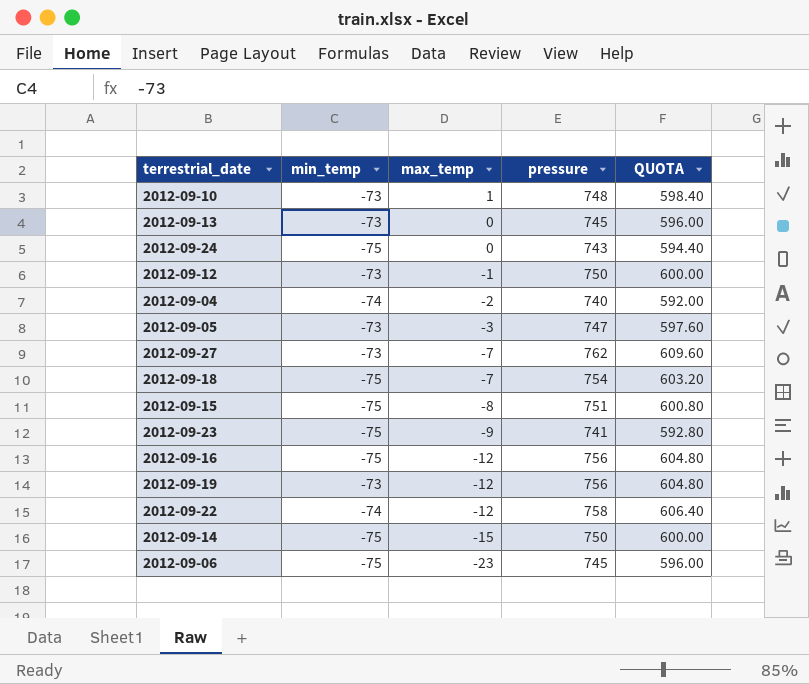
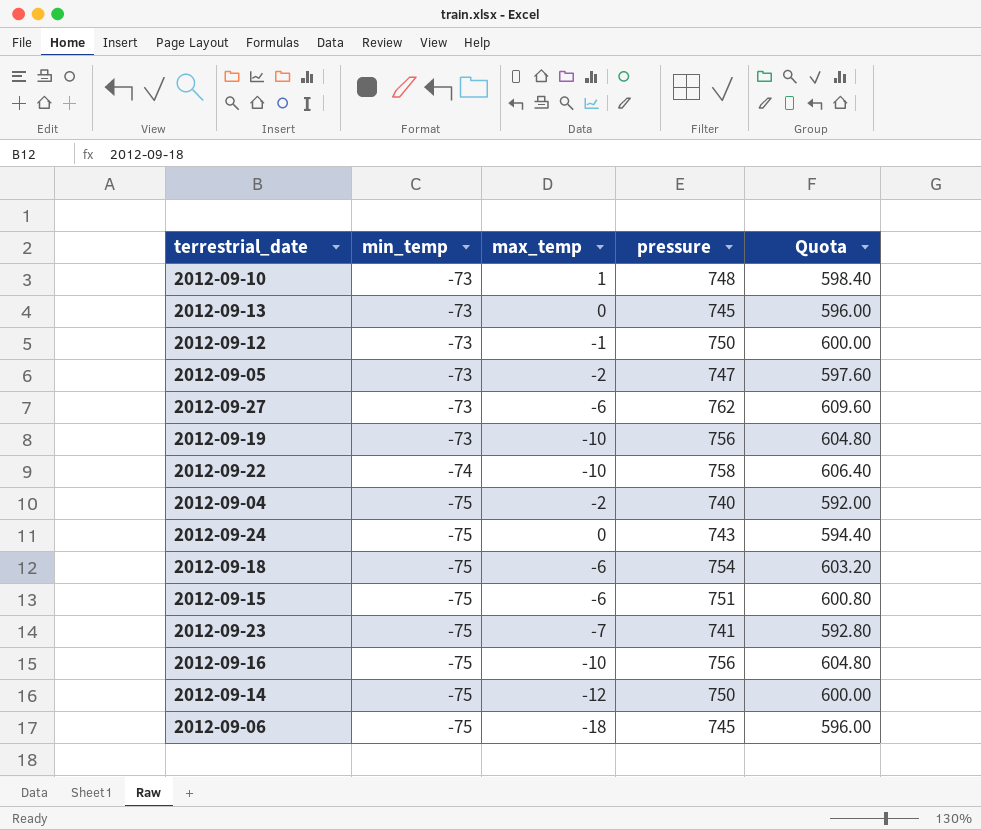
row order: max_temp descending -> min_temp descending
column name: QUOTA -> Quota
2012-09-05 | max_temp: -3 -> -2
2012-09-27 | max_temp: -7 -> -6
2012-09-19 | max_temp: -12 -> -10
2012-09-22 | max_temp: -12 -> -10
2012-09-04 | min_temp: -74 -> -75
2012-09-18 | max_temp: -7 -> -6
2012-09-15 | max_temp: -8 -> -6
2012-09-23 | max_temp: -9 -> -7
2012-09-16 | max_temp: -12 -> -10
2012-09-14 | max_temp: -15 -> -12
2012-09-06 | max_temp: -23 -> -18

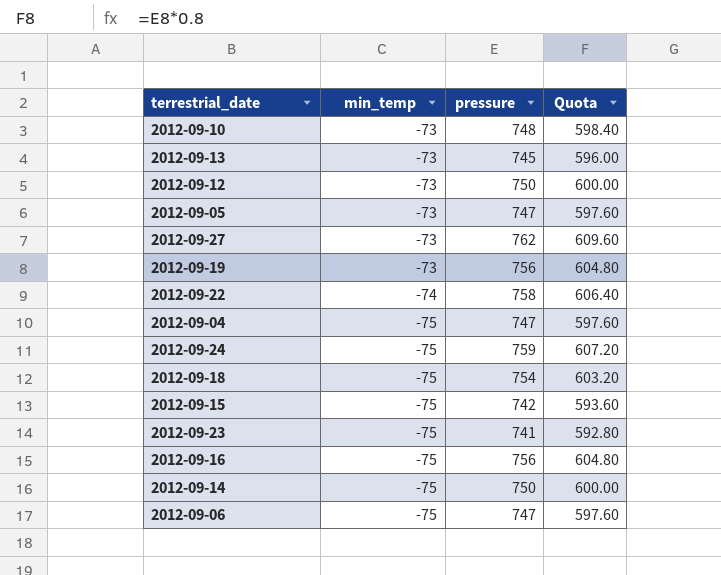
column max_temp | position: 3 -> none
2012-09-04 | pressure: 740 -> 747
2012-09-04 | Quota: 592.00 -> 597.60
2012-09-24 | pressure: 743 -> 759
2012-09-24 | Quota: 594.40 -> 607.20
2012-09-15 | pressure: 751 -> 742
2012-09-15 | Quota: 600.80 -> 593.60
2012-09-06 | pressure: 745 -> 747
2012-09-06 | Quota: 596.00 -> 597.60

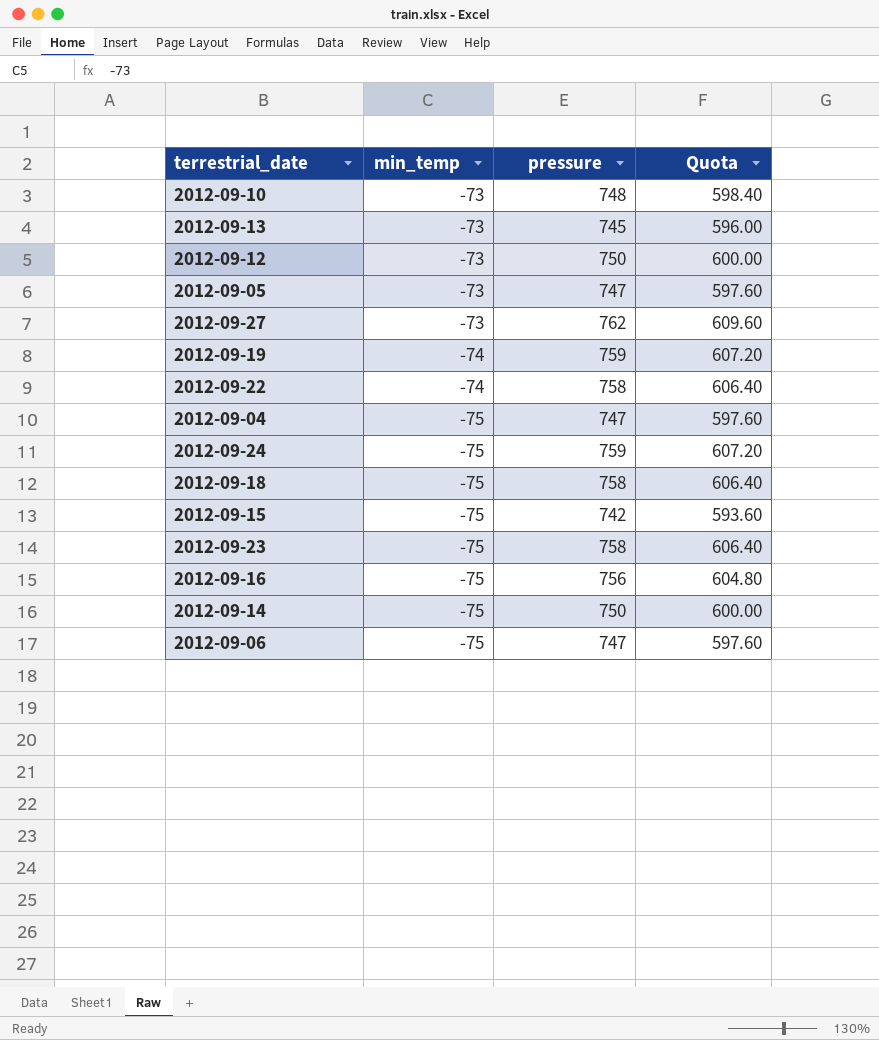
2012-09-19 | min_temp: -73 -> -74
2012-09-19 | pressure: 756 -> 759
2012-09-19 | Quota: 604.80 -> 607.20
2012-09-18 | pressure: 754 -> 758
2012-09-18 | Quota: 603.20 -> 606.40
2012-09-23 | pressure: 741 -> 758
2012-09-23 | Quota: 592.80 -> 606.40

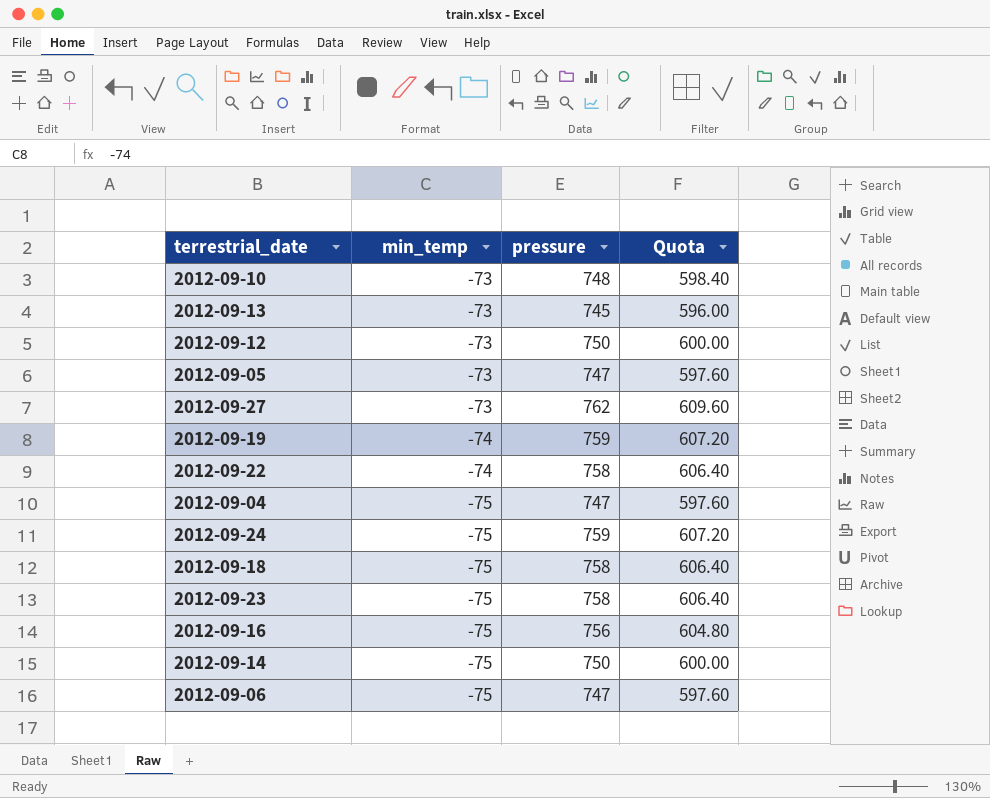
row 2012-09-15: -75 | 742 | 593.60 -> none

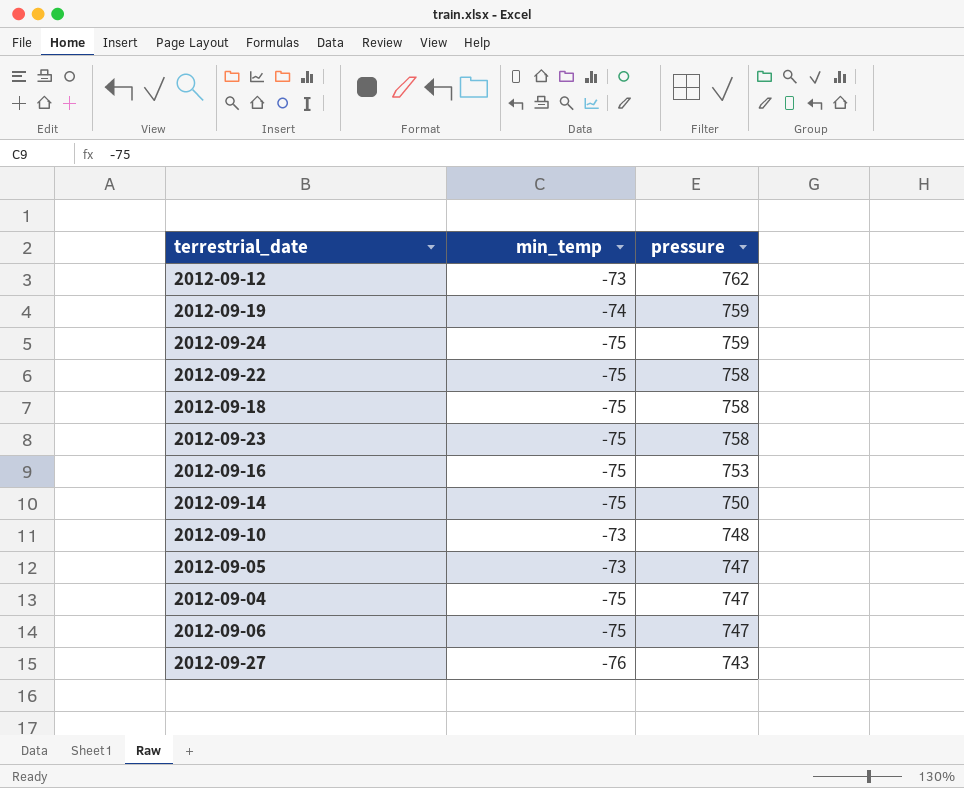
row order: min_temp descending -> pressure descending
column Quota | formula: [pressure] * 0.8 -> none
row 2012-09-13: -73 | 745 | 596.00 -> none
2012-09-12 | pressure: 750 -> 762
2012-09-22 | min_temp: -74 -> -75
2012-09-16 | pressure: 756 -> 753
2012-09-27 | min_temp: -73 -> -76
2012-09-27 | pressure: 762 -> 743

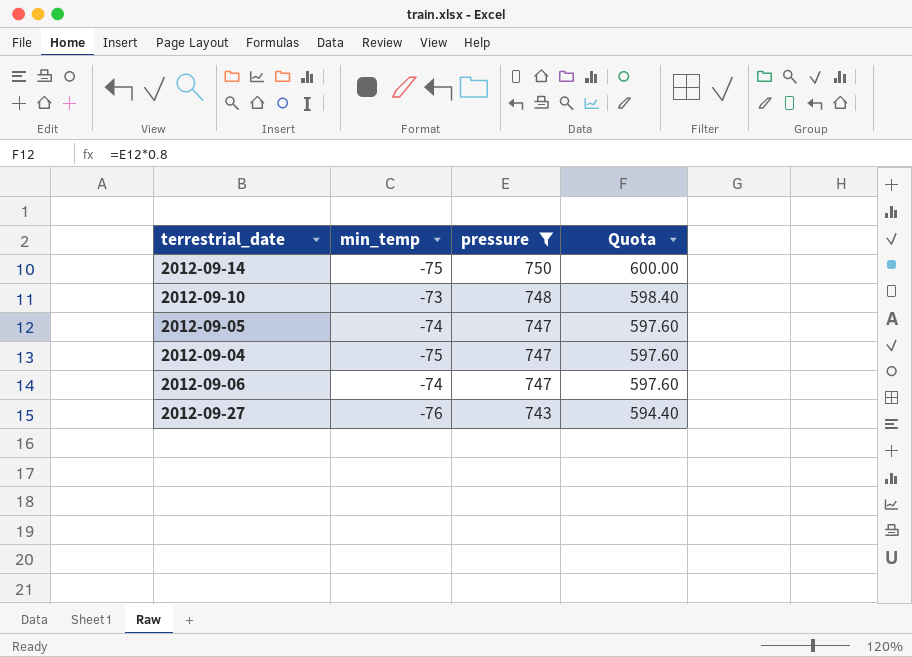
filter: none -> pressure <= 750
column Quota | formula: none -> [pressure] * 0.8
2012-09-05 | min_temp: -73 -> -74
2012-09-06 | min_temp: -75 -> -74

